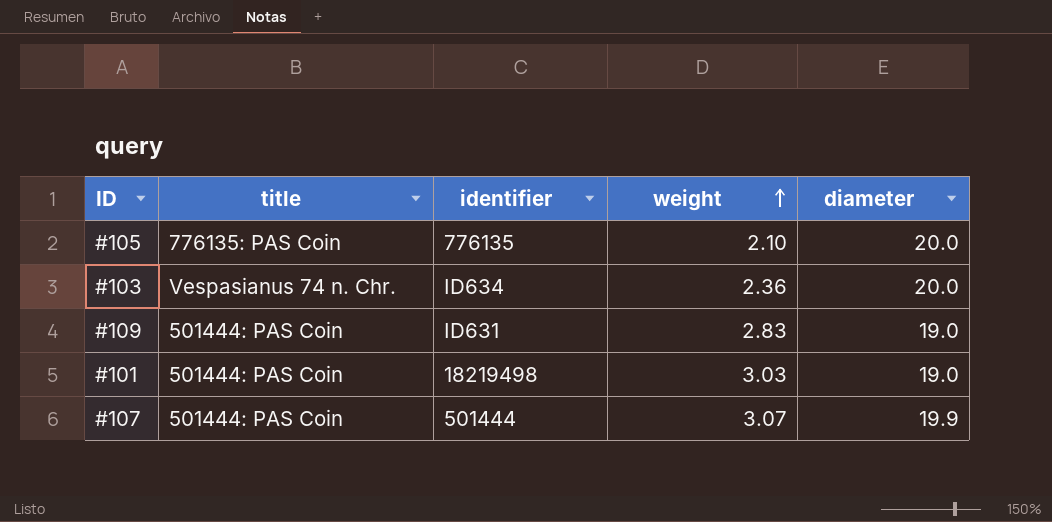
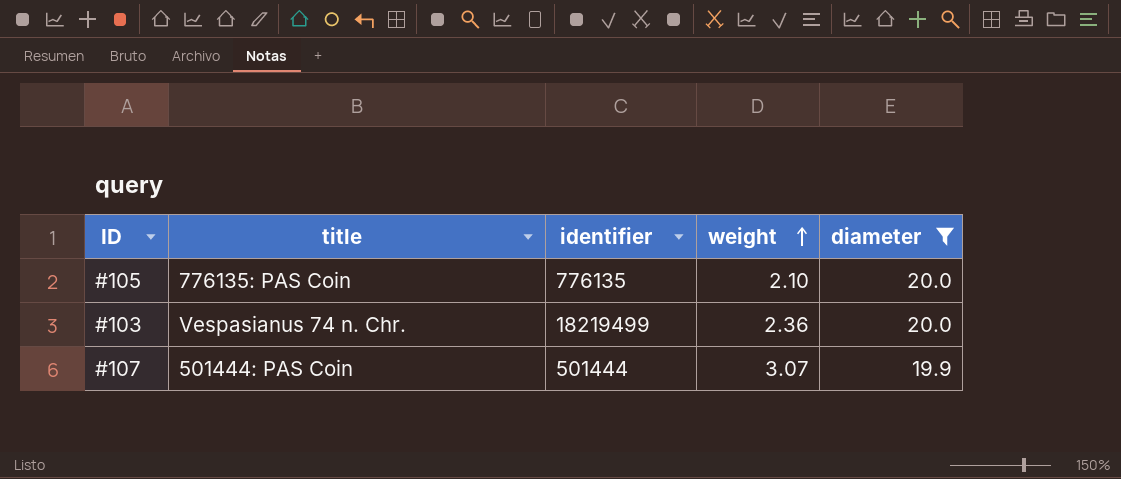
filter: none -> diameter != 19.0
#103 | identifier: ID634 -> 18219499

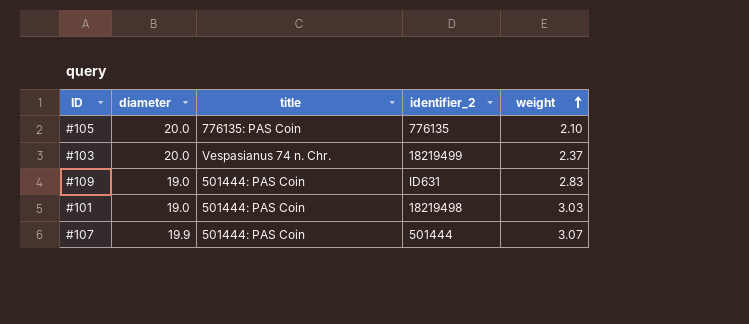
filter: diameter != 19.0 -> none
column diameter | position: 5 -> 2
column name: identifier -> identifier_2
#103 | weight: 2.36 -> 2.37

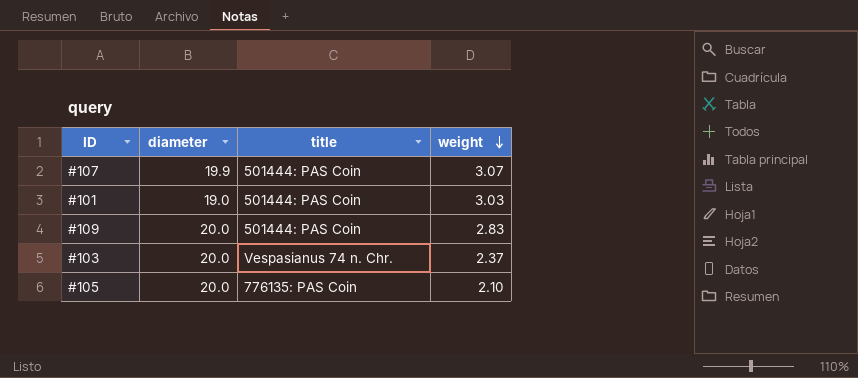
row order: weight ascending -> weight descending
column identifier_2 | position: 4 -> none
#109 | diameter: 19.0 -> 20.0

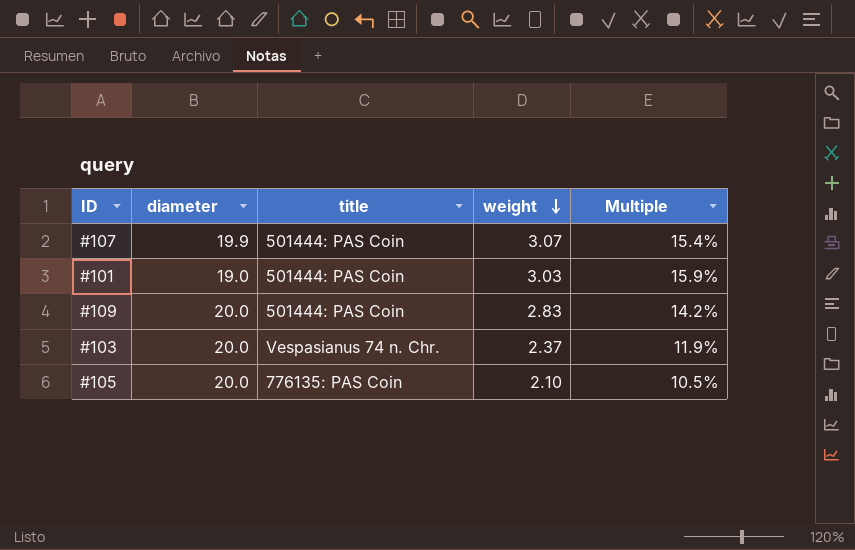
column Multiple | formula: none -> [weight] / [diameter]

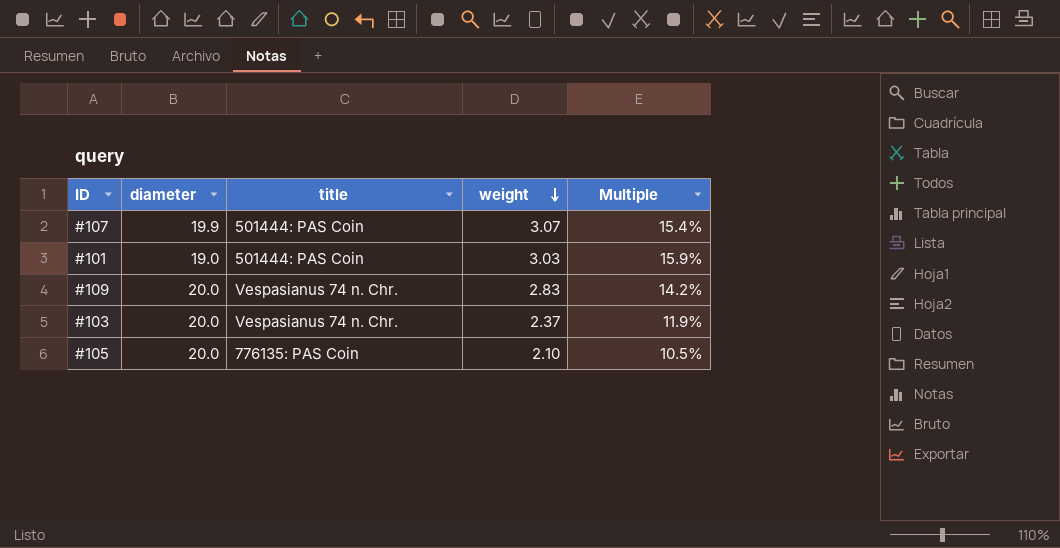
#109 | title: 501444: PAS Coin -> Vespasianus 74 n. Chr.

